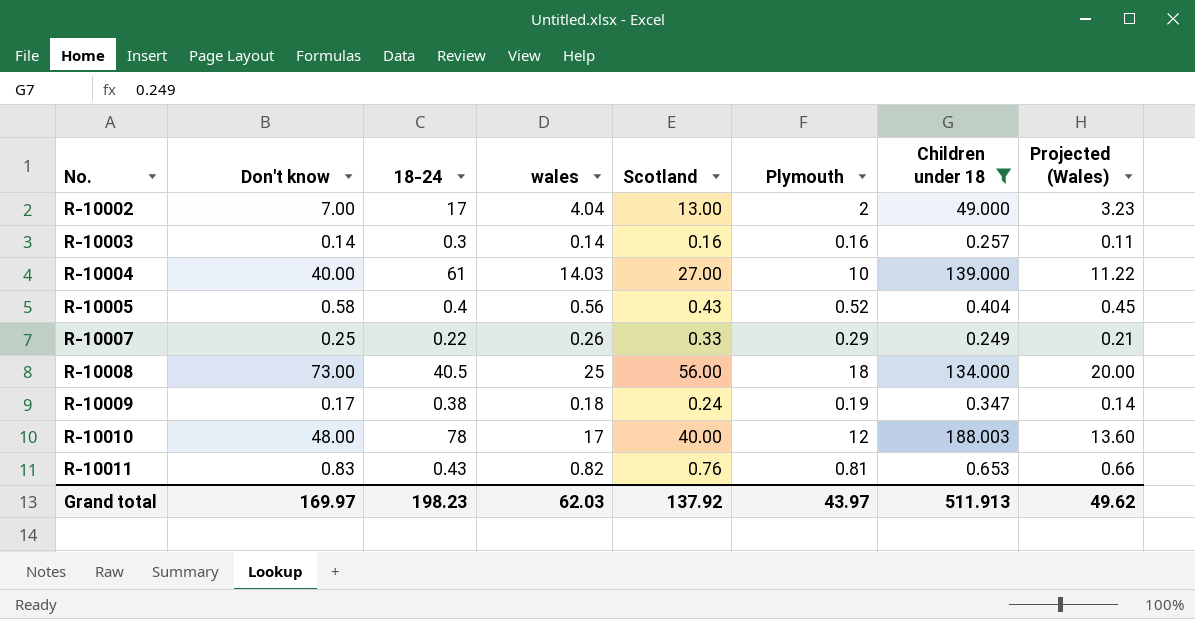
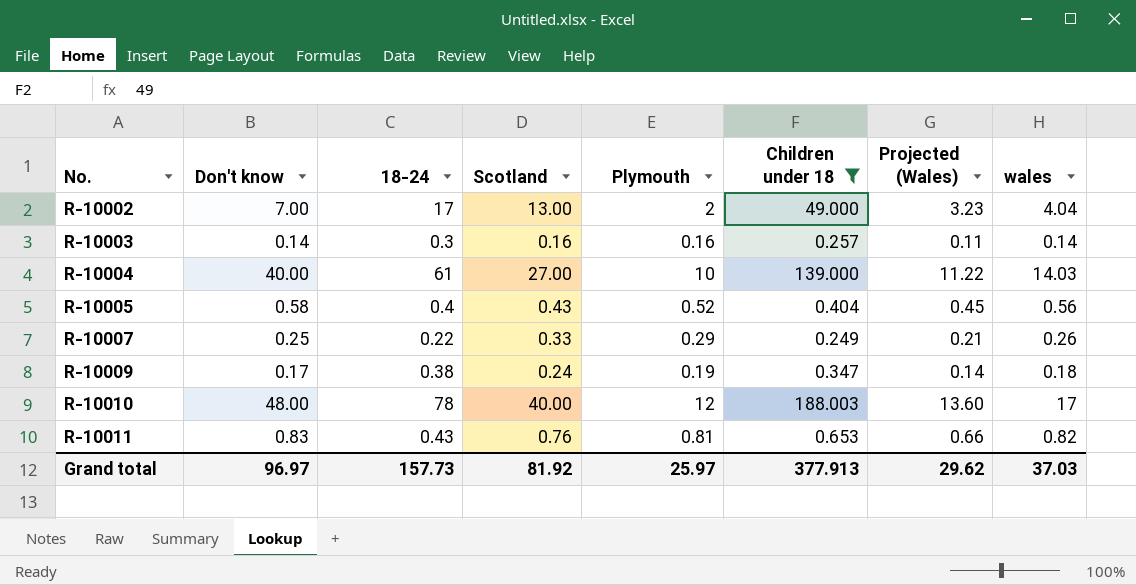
column wales | position: 4 -> 8
row R-10008: 73.00 | 40.5 | 25 | 56.00 | 18 | 134.000 | 20.00 -> none
Grand total | Don't know: 169.97 -> 96.97
Grand total | 18-24: 198.23 -> 157.73
Grand total | Scotland: 137.92 -> 81.92
Grand total | Plymouth: 43.97 -> 25.97
Grand total | Children under 18: 511.913 -> 377.913
Grand total | Projected (Wales): 49.62 -> 29.62
Grand total | wales: 62.03 -> 37.03

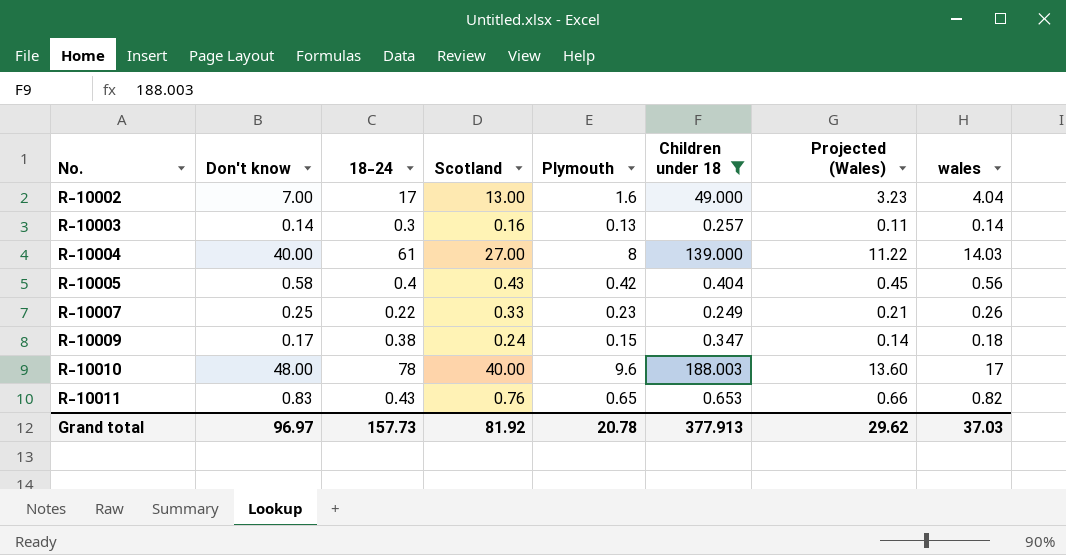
R-10002 | Plymouth: 2 -> 1.6
R-10003 | Plymouth: 0.16 -> 0.13
R-10004 | Plymouth: 10 -> 8
R-10005 | Plymouth: 0.52 -> 0.42
R-10007 | Plymouth: 0.29 -> 0.23
R-10009 | Plymouth: 0.19 -> 0.15
R-10010 | Plymouth: 12 -> 9.6
R-10011 | Plymouth: 0.81 -> 0.65
Grand total | Plymouth: 25.97 -> 20.78

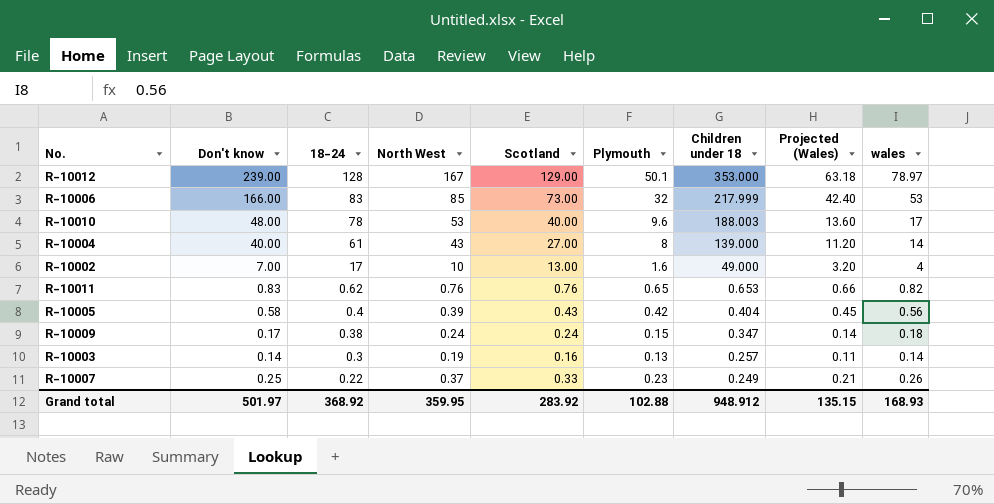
filter: Children under 18 <= 188.003 -> none
row order: No. ascending -> 18-24 descending
column North West | position: none -> 4
R-10004 | Projected (Wales): 11.22 -> 11.20
R-10004 | wales: 14.03 -> 14
R-10002 | Projected (Wales): 3.23 -> 3.20
R-10002 | wales: 4.04 -> 4
R-10011 | 18-24: 0.43 -> 0.62
Grand total | Don't know: 96.97 -> 501.97
Grand total | 18-24: 157.73 -> 368.92
Grand total | Scotland: 81.92 -> 283.92
Grand total | Plymouth: 20.78 -> 102.88
Grand total | Children under 18: 377.913 -> 948.912
Grand total | Projected (Wales): 29.62 -> 135.15
Grand total | wales: 37.03 -> 168.93

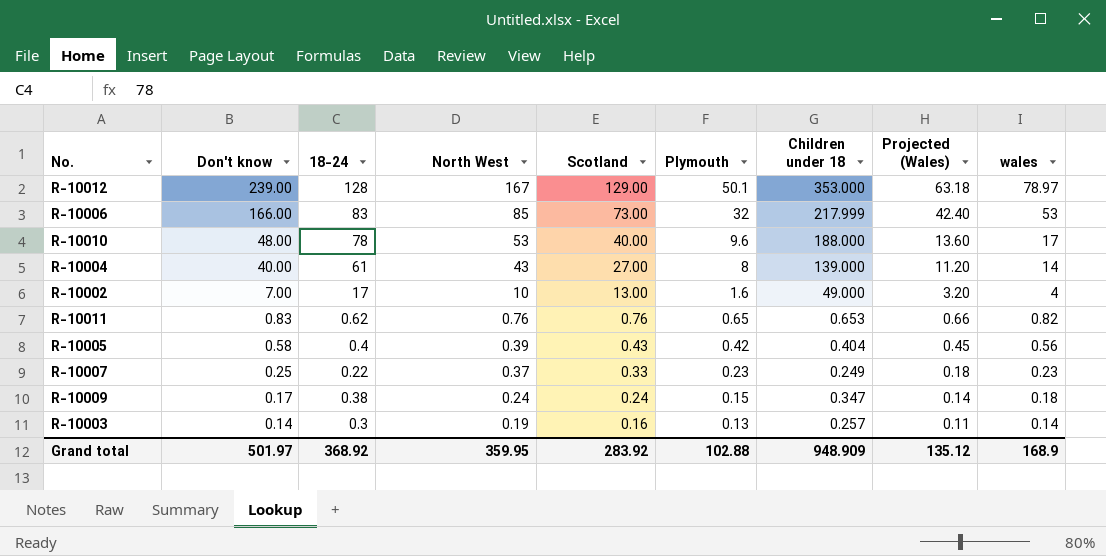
row order: 18-24 descending -> Don't know descending
R-10010 | Children under 18: 188.003 -> 188.000
R-10007 | Projected (Wales): 0.21 -> 0.18
R-10007 | wales: 0.26 -> 0.23
Grand total | Children under 18: 948.912 -> 948.909
Grand total | Projected (Wales): 135.15 -> 135.12
Grand total | wales: 168.93 -> 168.9

